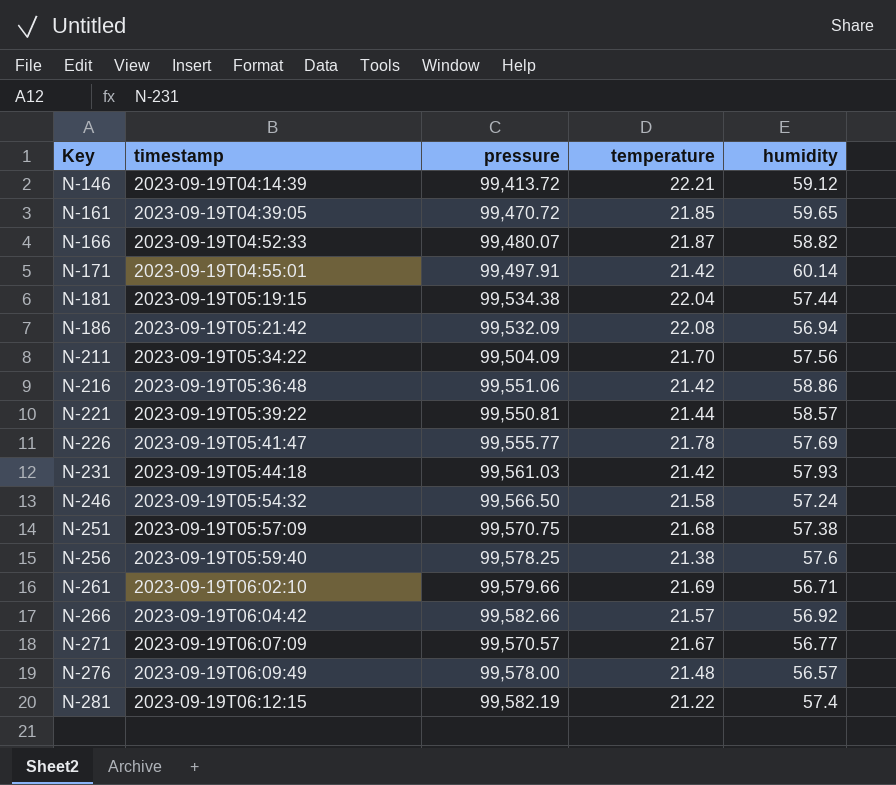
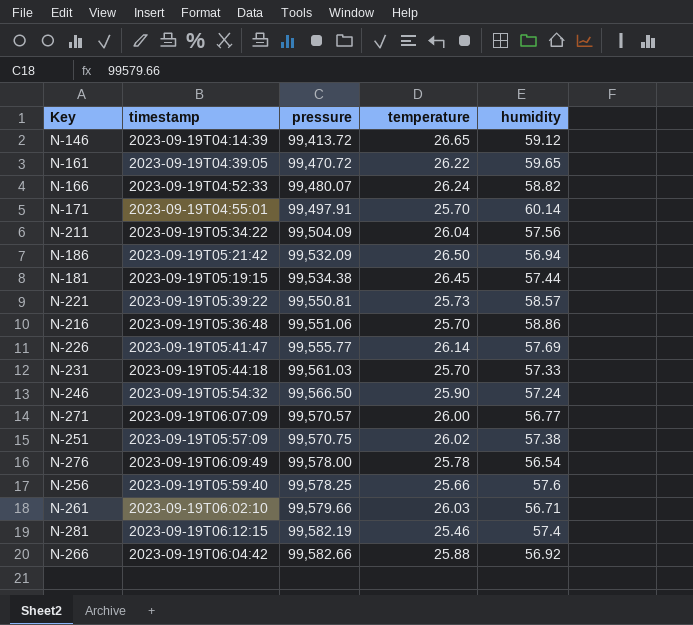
row order: Key ascending -> pressure ascending
N-146 | temperature: 22.21 -> 26.65
N-161 | temperature: 21.85 -> 26.22
N-166 | temperature: 21.87 -> 26.24
N-171 | temperature: 21.42 -> 25.70
N-211 | temperature: 21.70 -> 26.04
N-186 | temperature: 22.08 -> 26.50
N-181 | temperature: 22.04 -> 26.45
N-221 | temperature: 21.44 -> 25.73
N-216 | temperature: 21.42 -> 25.70
N-226 | temperature: 21.78 -> 26.14
N-231 | temperature: 21.42 -> 25.70
N-231 | humidity: 57.93 -> 57.33
N-246 | temperature: 21.58 -> 25.90
N-271 | temperature: 21.67 -> 26.00
N-251 | temperature: 21.68 -> 26.02
N-276 | temperature: 21.48 -> 25.78
N-276 | humidity: 56.57 -> 56.54
N-256 | temperature: 21.38 -> 25.66
N-261 | temperature: 21.69 -> 26.03
N-281 | temperature: 21.22 -> 25.46
N-266 | temperature: 21.57 -> 25.88

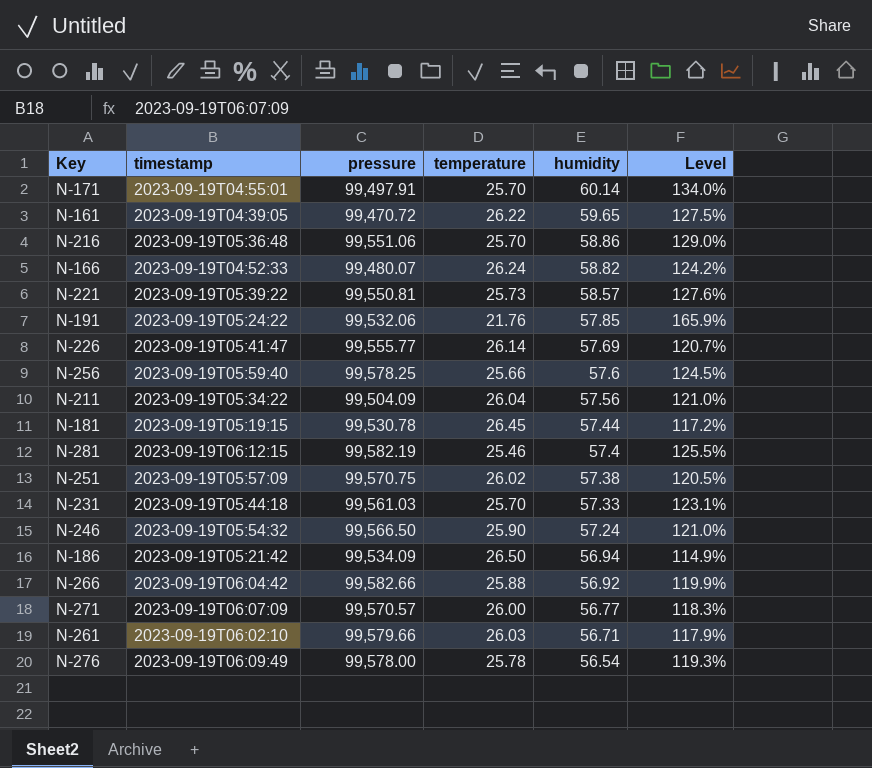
row order: pressure ascending -> humidity descending
column Level | formula: none -> ([humidity] - [temperature]) / [temperature]
row N-146: 2023-09-19T04:14:39 | 99,413.72 | 26.65 | 59.12 -> none
row N-191: none -> 2023-09-19T05:24:22 | 99,532.06 | 21.76 | 57.85 | 165.9%
N-181 | pressure: 99,534.38 -> 99,530.78
N-186 | pressure: 99,532.09 -> 99,534.09

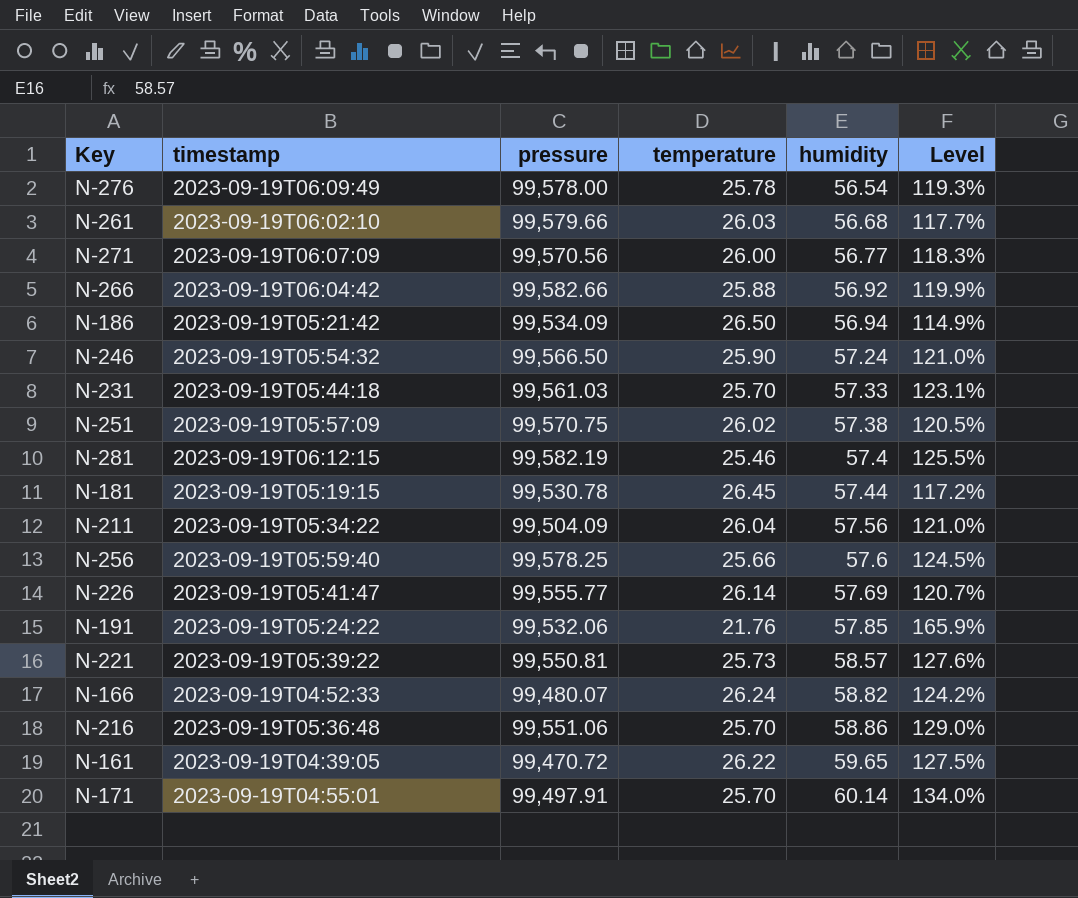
row order: humidity descending -> humidity ascending
N-261 | humidity: 56.71 -> 56.68
N-261 | Level: 117.9% -> 117.7%
N-271 | pressure: 99,570.57 -> 99,570.56

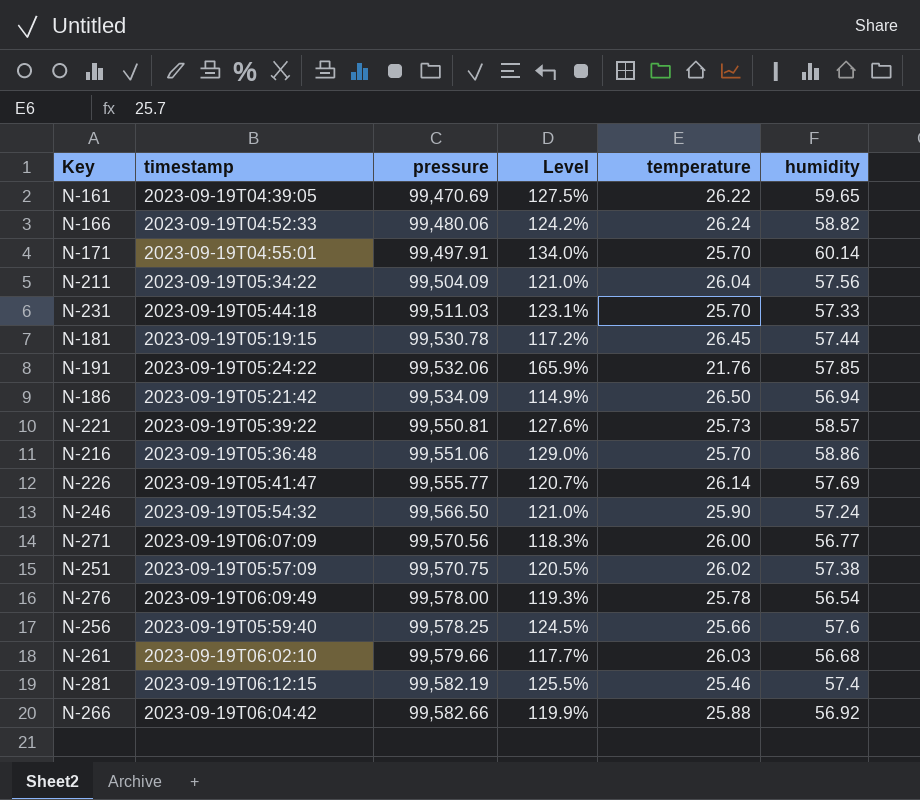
row order: humidity ascending -> pressure ascending
column Level | position: 6 -> 4
N-161 | pressure: 99,470.72 -> 99,470.69
N-166 | pressure: 99,480.07 -> 99,480.06
N-231 | pressure: 99,561.03 -> 99,511.03

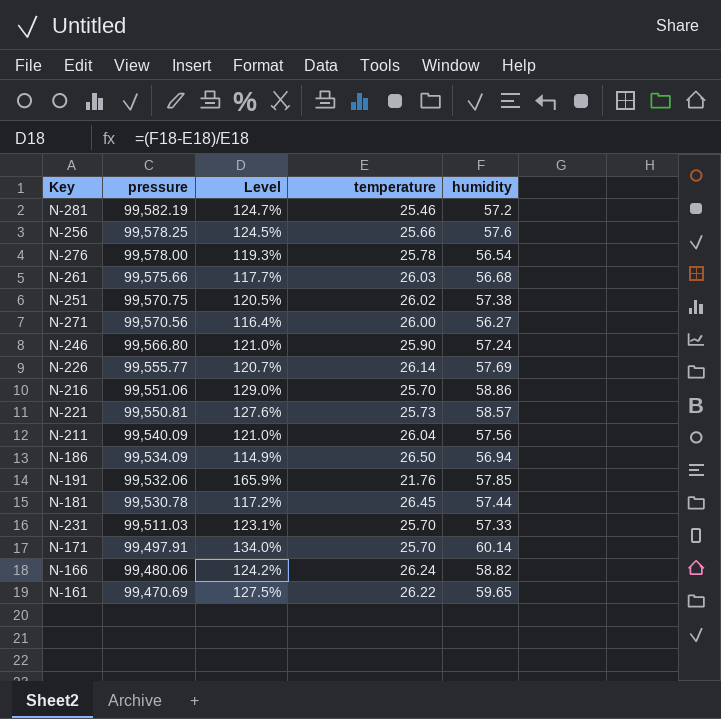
row order: pressure ascending -> pressure descending
column timestamp | position: 2 -> none
row N-266: 2023-09-19T06:04:42 | 99,582.66 | 119.9% | 25.88 | 56.92 -> none
N-281 | Level: 125.5% -> 124.7%
N-281 | humidity: 57.4 -> 57.2
N-261 | pressure: 99,579.66 -> 99,575.66
N-271 | Level: 118.3% -> 116.4%
N-271 | humidity: 56.77 -> 56.27
N-246 | pressure: 99,566.50 -> 99,566.80
N-211 | pressure: 99,504.09 -> 99,540.09

